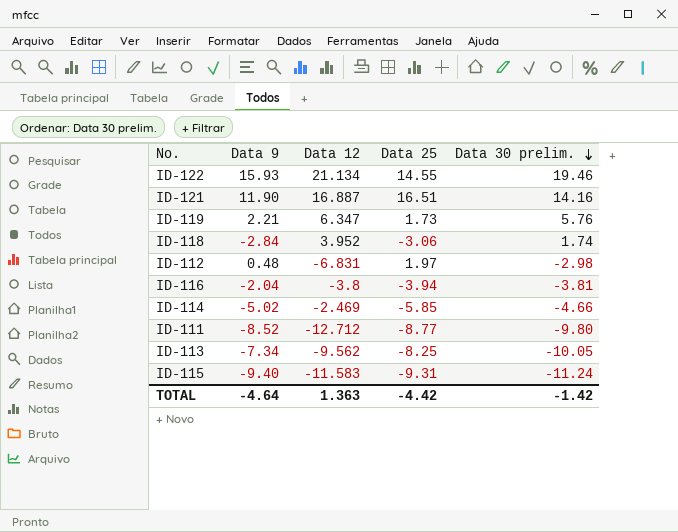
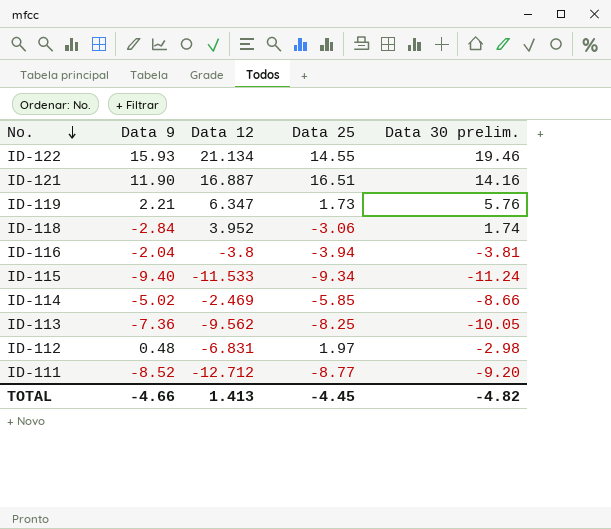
row order: Data 30 prelim. descending -> No. descending
ID-115 | Data 12: -11.583 -> -11.533
ID-115 | Data 25: -9.31 -> -9.34
ID-114 | Data 30 prelim.: -4.66 -> -8.66
ID-113 | Data 9: -7.34 -> -7.36
ID-111 | Data 30 prelim.: -9.80 -> -9.20
TOTAL | Data 9: -4.64 -> -4.66
TOTAL | Data 12: 1.363 -> 1.413
TOTAL | Data 25: -4.42 -> -4.45
TOTAL | Data 30 prelim.: -1.42 -> -4.82

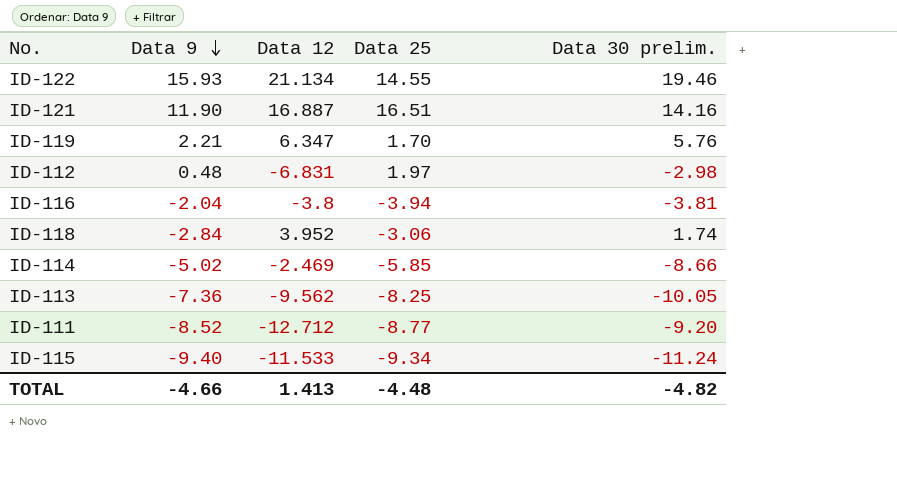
row order: No. descending -> Data 9 descending
ID-119 | Data 25: 1.73 -> 1.70
TOTAL | Data 25: -4.45 -> -4.48

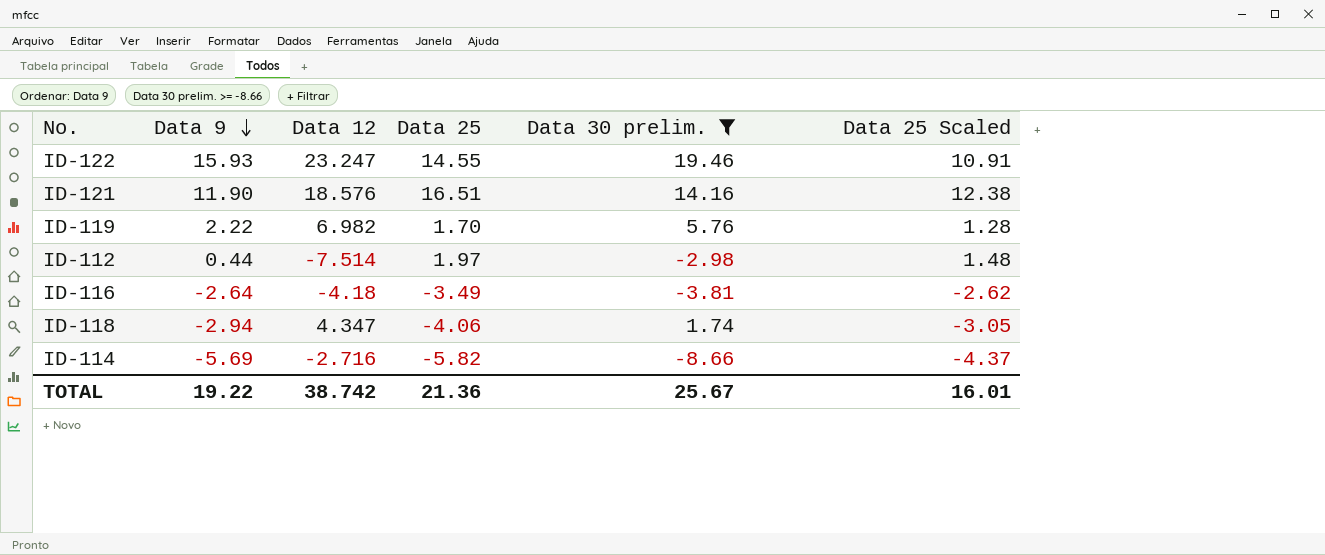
filter: none -> Data 30 prelim. >= -8.66
column Data 25 Scaled | formula: none -> [Data 25] * 0.75
ID-122 | Data 12: 21.134 -> 23.247
ID-121 | Data 12: 16.887 -> 18.576
ID-119 | Data 9: 2.21 -> 2.22
ID-119 | Data 12: 6.347 -> 6.982
ID-112 | Data 9: 0.48 -> 0.44
ID-112 | Data 12: -6.831 -> -7.514
ID-116 | Data 9: -2.04 -> -2.64
ID-116 | Data 12: -3.8 -> -4.18
ID-116 | Data 25: -3.94 -> -3.49
ID-118 | Data 9: -2.84 -> -2.94
ID-118 | Data 12: 3.952 -> 4.347
ID-118 | Data 25: -3.06 -> -4.06
ID-114 | Data 9: -5.02 -> -5.69
ID-114 | Data 12: -2.469 -> -2.716
ID-114 | Data 25: -5.85 -> -5.82
TOTAL | Data 9: -4.66 -> 19.22
TOTAL | Data 12: 1.413 -> 38.742
TOTAL | Data 25: -4.48 -> 21.36
TOTAL | Data 30 prelim.: -4.82 -> 25.67

